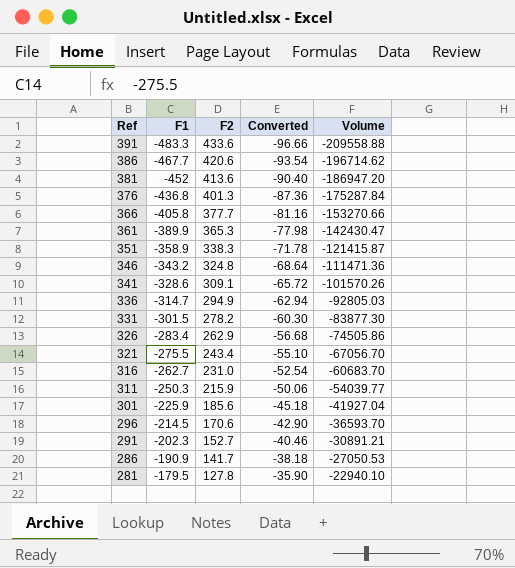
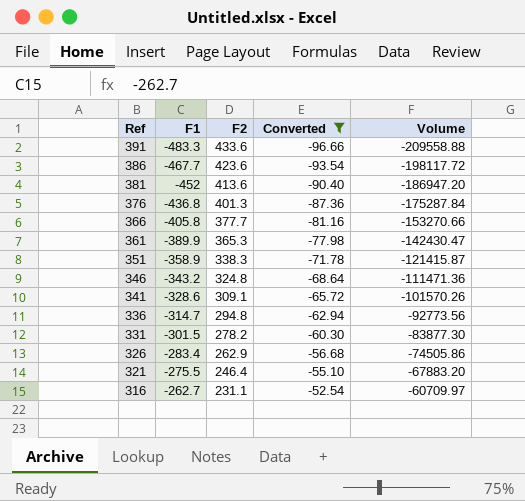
filter: none -> Converted <= -52.54
386 | F2: 420.6 -> 423.6
386 | Volume: -196714.62 -> -198117.72
336 | F2: 294.9 -> 294.8
336 | Volume: -92805.03 -> -92773.56
321 | F2: 243.4 -> 246.4
321 | Volume: -67056.70 -> -67883.20
316 | F2: 231.0 -> 231.1
316 | Volume: -60683.70 -> -60709.97

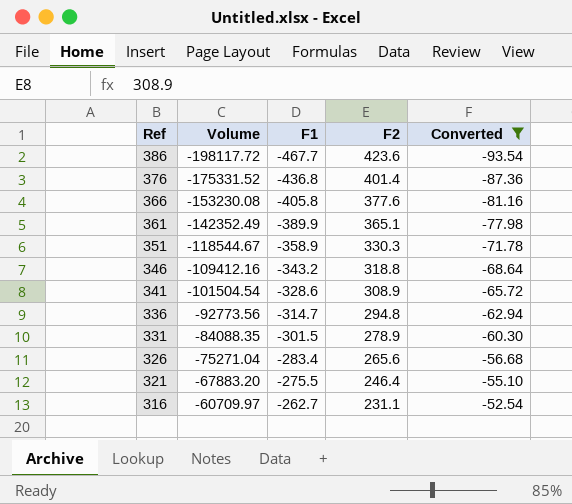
column Volume | position: 5 -> 2
row 391: -483.3 | 433.6 | -96.66 | -209558.88 -> none
row 381: -452 | 413.6 | -90.40 | -186947.20 -> none
376 | Volume: -175287.84 -> -175331.52
376 | F2: 401.3 -> 401.4
366 | Volume: -153270.66 -> -153230.08
366 | F2: 377.7 -> 377.6
361 | Volume: -142430.47 -> -142352.49
361 | F2: 365.3 -> 365.1
351 | Volume: -121415.87 -> -118544.67
351 | F2: 338.3 -> 330.3
346 | Volume: -111471.36 -> -109412.16
346 | F2: 324.8 -> 318.8
341 | Volume: -101570.26 -> -101504.54
341 | F2: 309.1 -> 308.9
331 | Volume: -83877.30 -> -84088.35
331 | F2: 278.2 -> 278.9
326 | Volume: -74505.86 -> -75271.04
326 | F2: 262.9 -> 265.6

